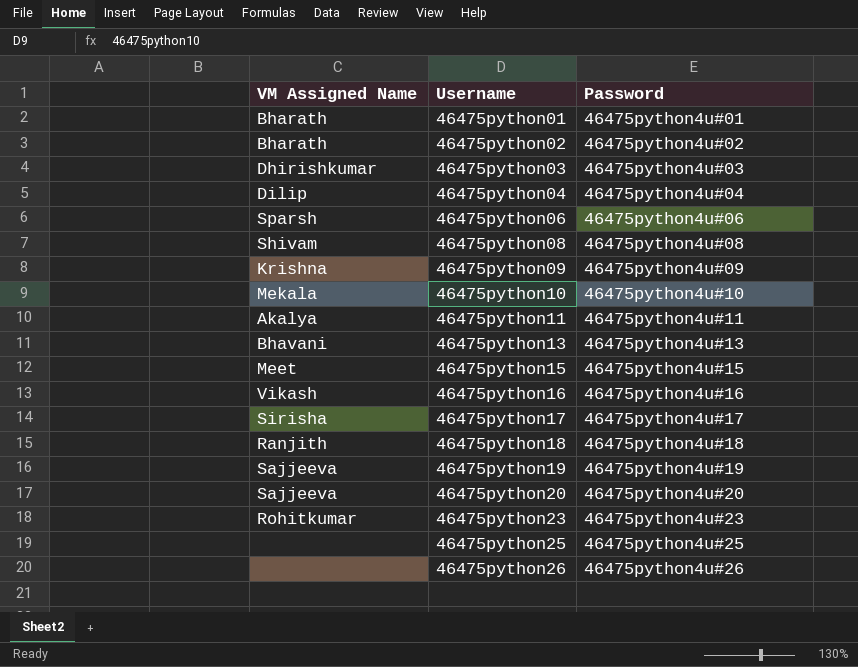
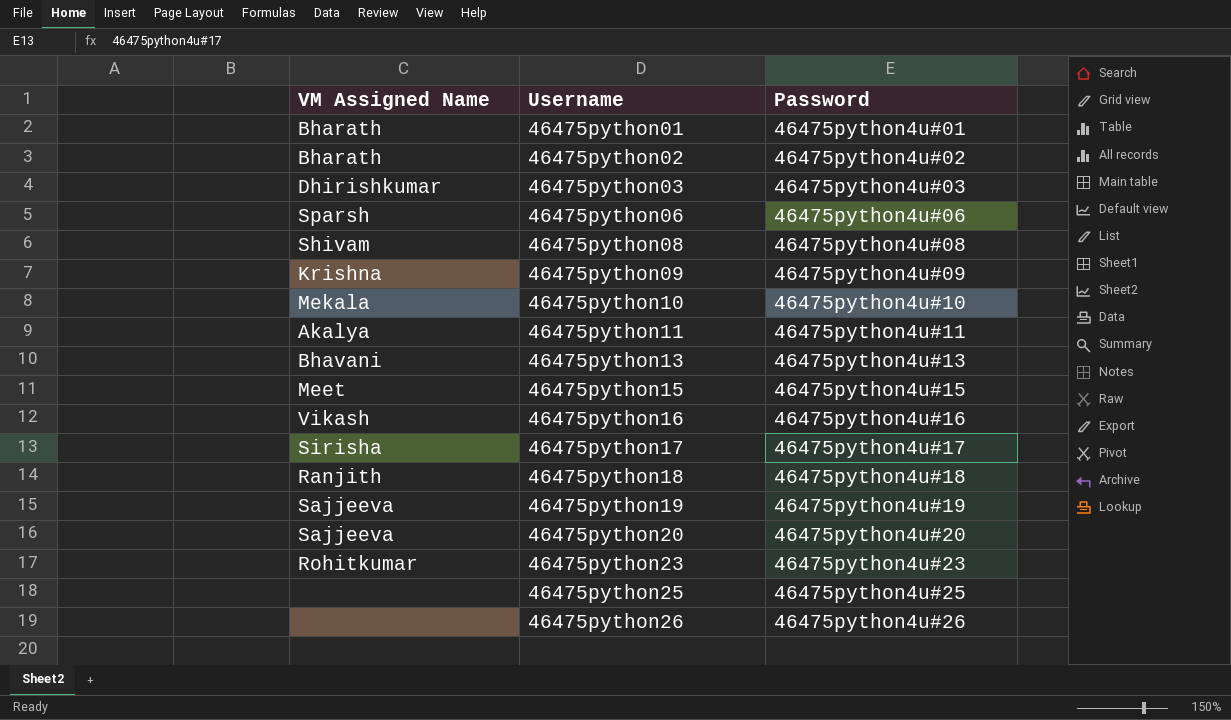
row 46475python04: Dilip | 46475python4u#04 -> none

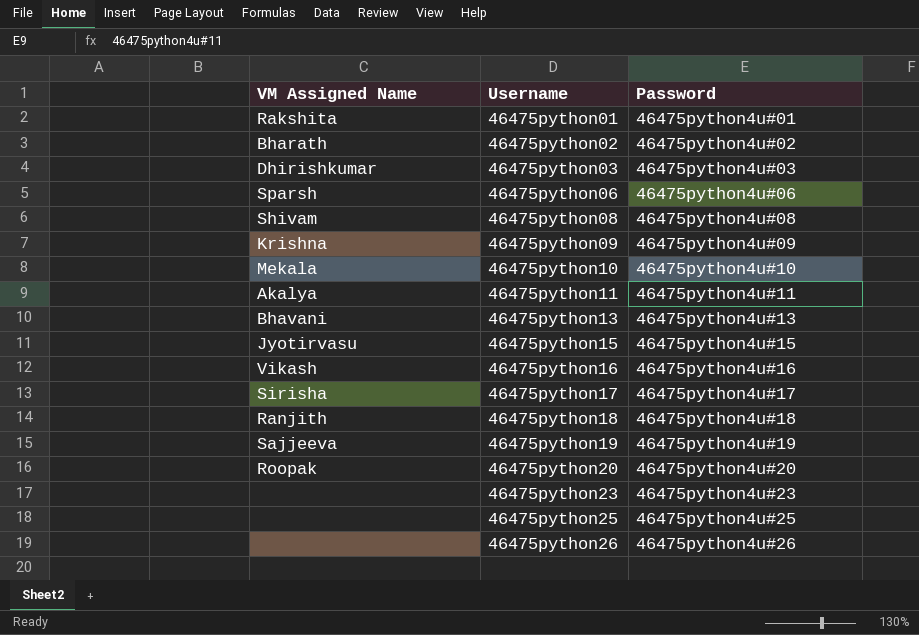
46475python01 | VM Assigned Name: Bharath -> Rakshita
46475python15 | VM Assigned Name: Meet -> Jyotirvasu
46475python20 | VM Assigned Name: Sajjeeva -> Roopak
46475python23 | VM Assigned Name: Rohitkumar -> none

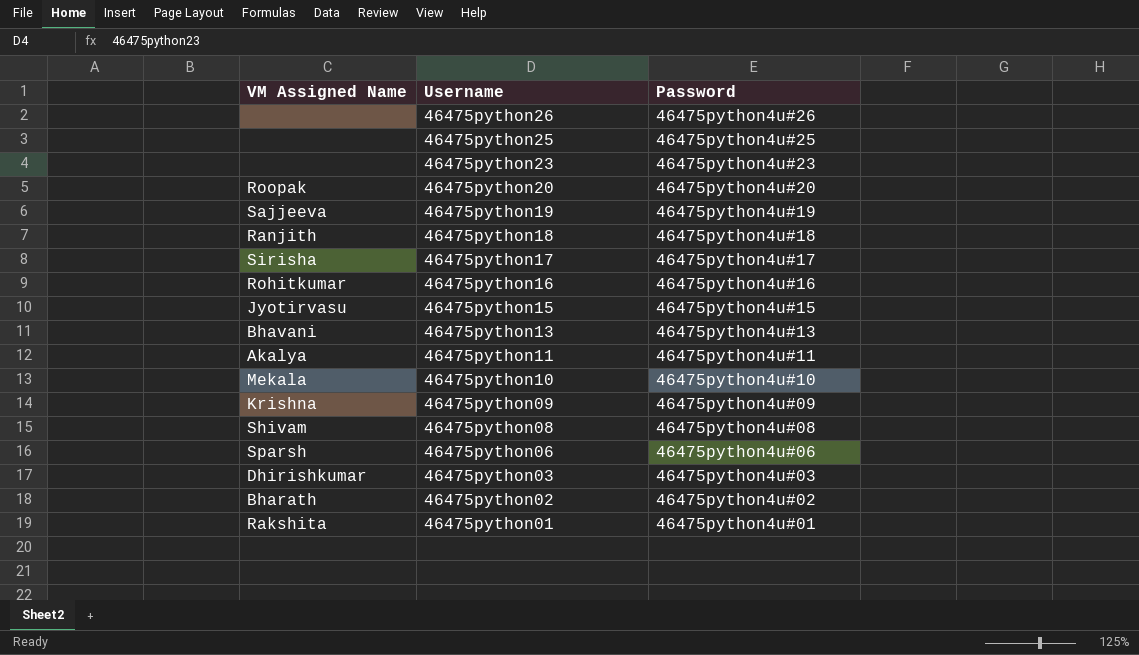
row order: Username ascending -> Username descending
46475python16 | VM Assigned Name: Vikash -> Rohitkumar

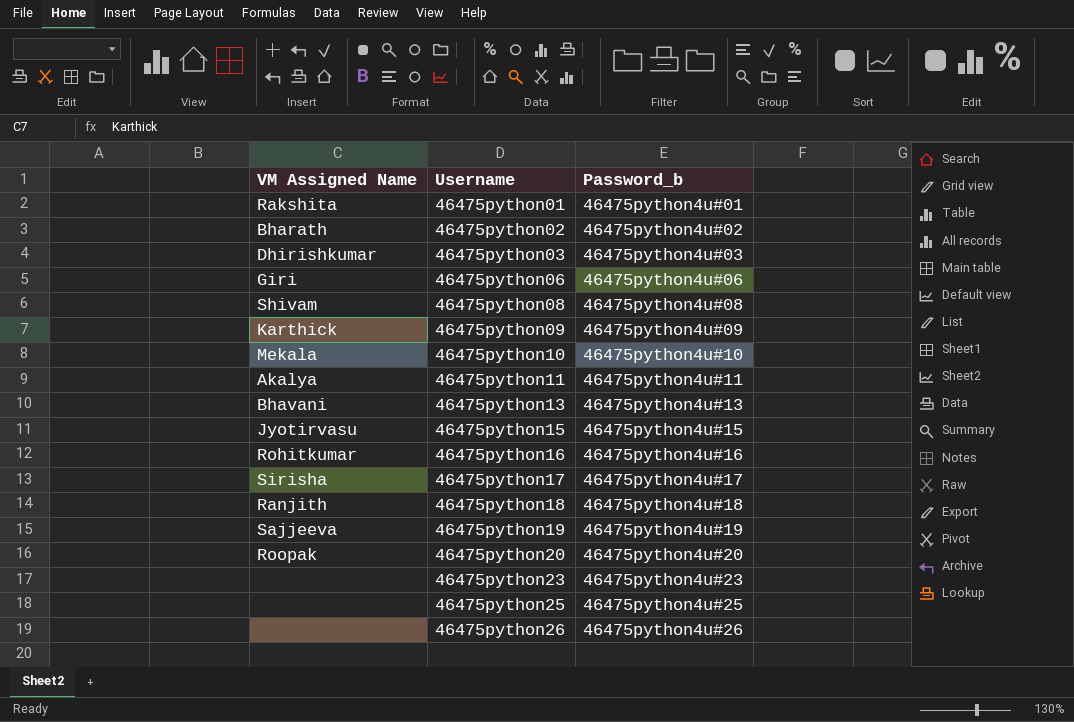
row order: Username descending -> Username ascending
column name: Password -> Password_b
46475python06 | VM Assigned Name: Sparsh -> Giri
46475python09 | VM Assigned Name: Krishna -> Karthick

